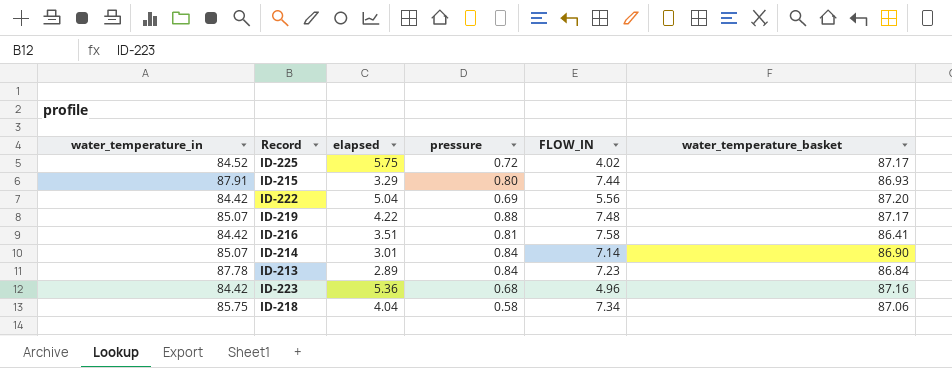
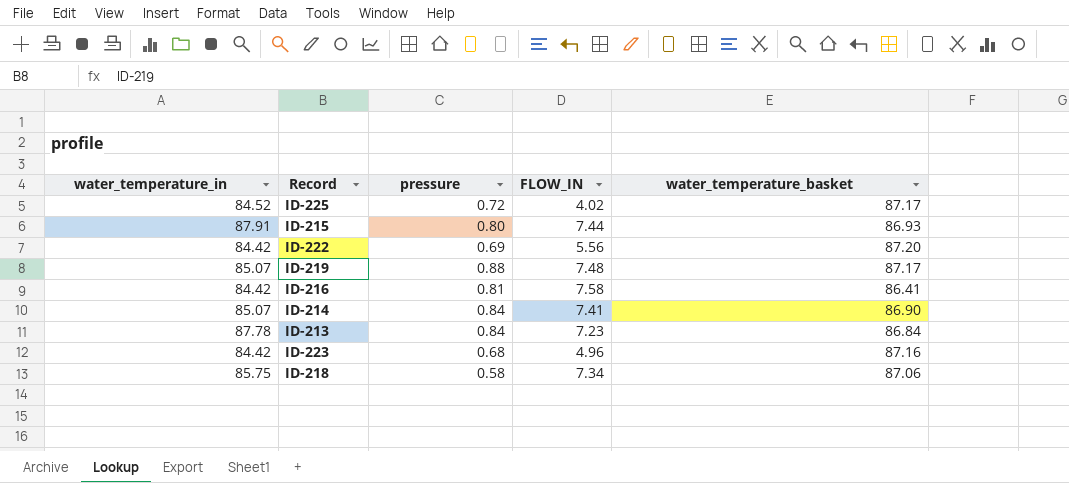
column elapsed | position: 3 -> none
ID-214 | FLOW_IN: 7.14 -> 7.41

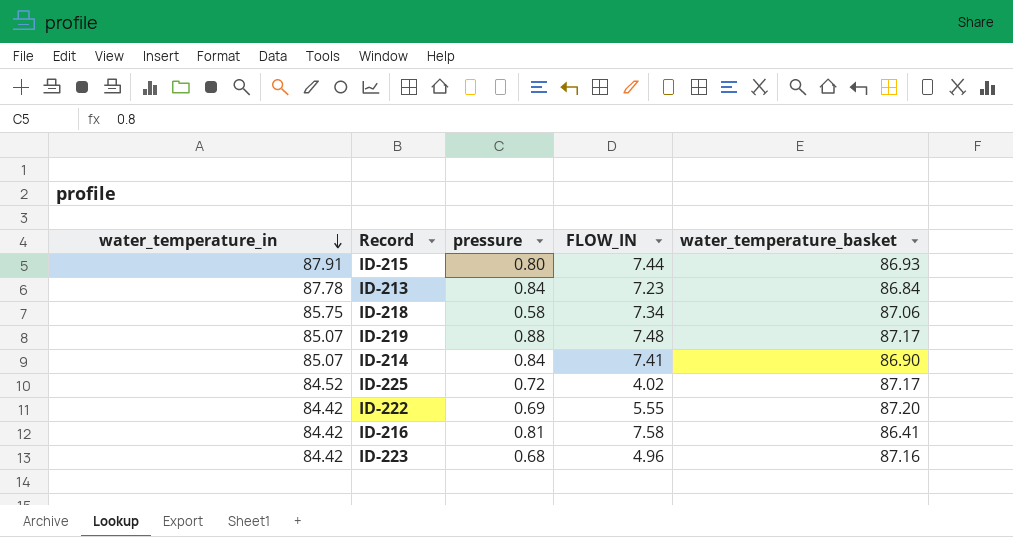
row order: none -> water_temperature_in descending
ID-222 | FLOW_IN: 5.56 -> 5.55

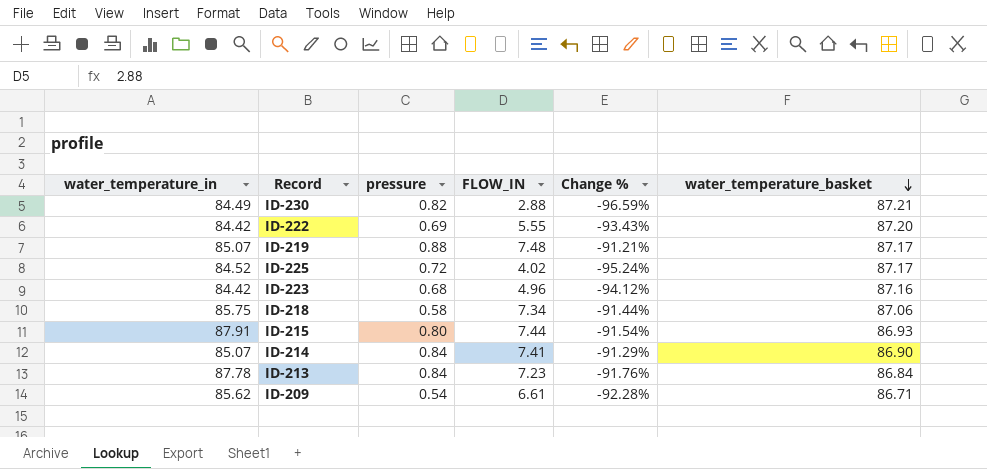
row order: water_temperature_in descending -> water_temperature_basket descending
column Change % | formula: none -> ([FLOW_IN] - [water_temperature_in]) / [water_temperature_in]
row ID-216: 84.42 | 0.81 | 7.58 | 86.41 -> none
row ID-230: none -> 84.49 | 0.82 | 2.88 | -96.59% | 87.21
row ID-209: none -> 85.62 | 0.54 | 6.61 | -92.28% | 86.71

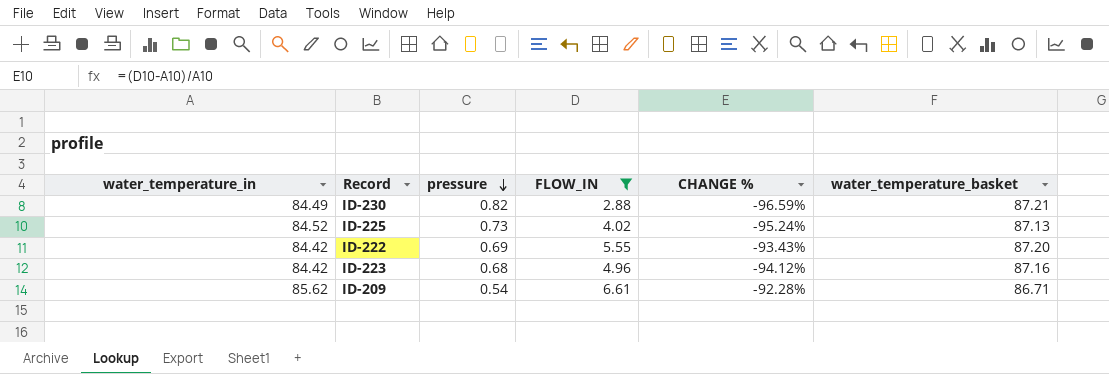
filter: none -> FLOW_IN <= 6.61
row order: water_temperature_basket descending -> pressure descending
column name: Change % -> CHANGE %
ID-225 | pressure: 0.72 -> 0.73
ID-225 | water_temperature_basket: 87.17 -> 87.13

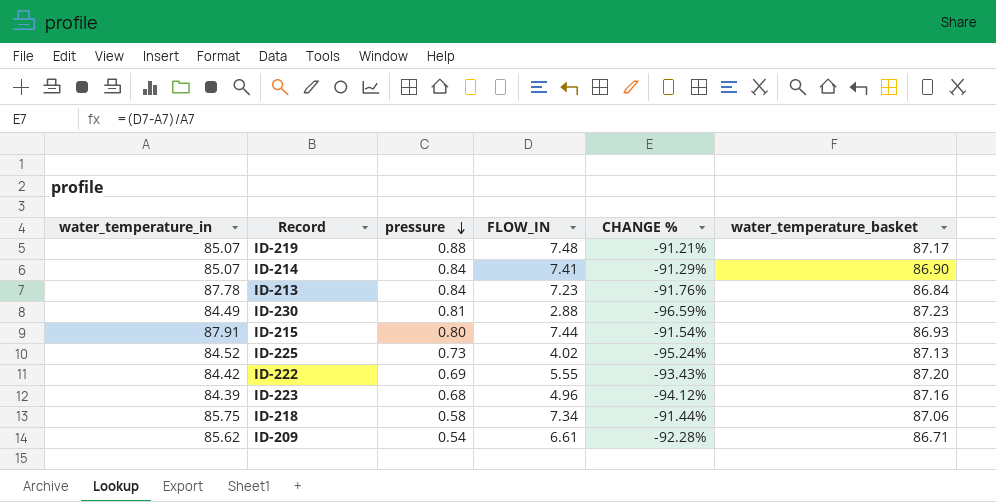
filter: FLOW_IN <= 6.61 -> none
ID-230 | pressure: 0.82 -> 0.81
ID-230 | water_temperature_basket: 87.21 -> 87.23
ID-223 | water_temperature_in: 84.42 -> 84.39

